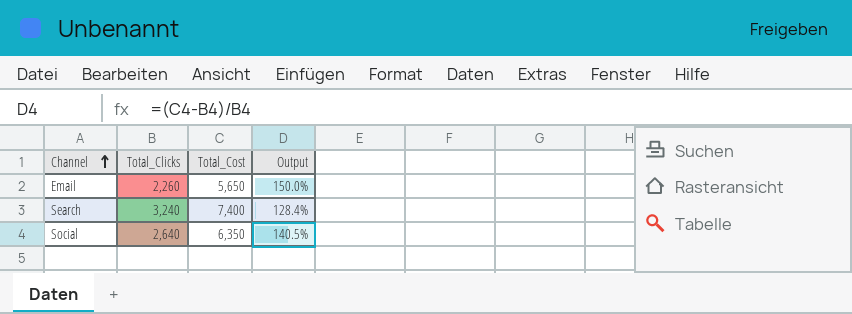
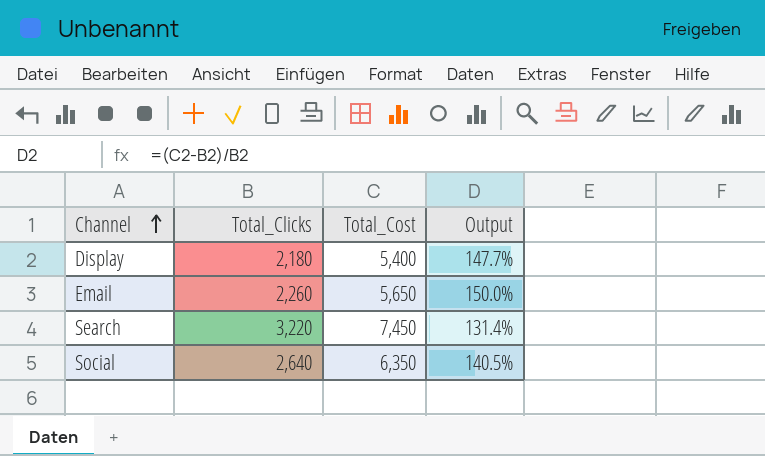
row Display: none -> 2,180 | 5,400 | 147.7%
Search | Total_Clicks: 3,240 -> 3,220
Search | Total_Cost: 7,400 -> 7,450
Search | Output: 128.4% -> 131.4%

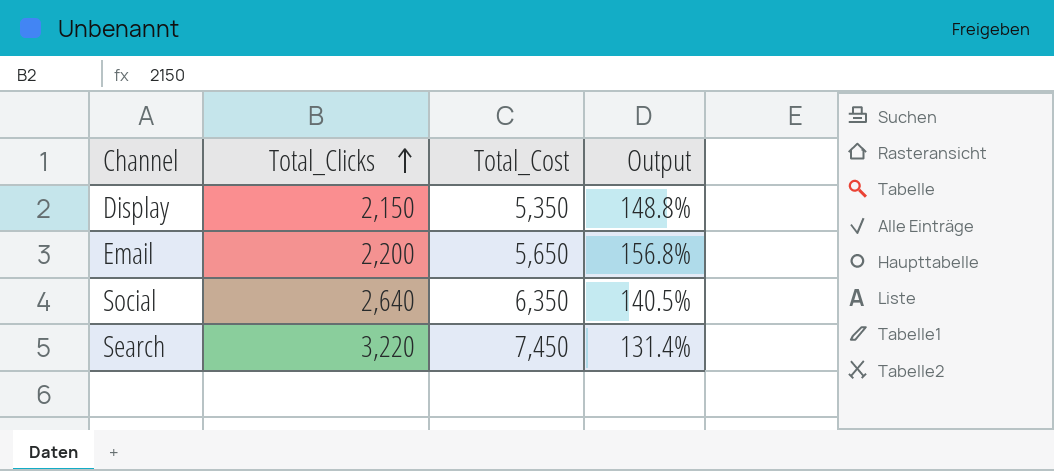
row order: Channel ascending -> Total_Clicks ascending
Display | Total_Clicks: 2,180 -> 2,150
Display | Total_Cost: 5,400 -> 5,350
Display | Output: 147.7% -> 148.8%
Email | Total_Clicks: 2,260 -> 2,200
Email | Output: 150.0% -> 156.8%

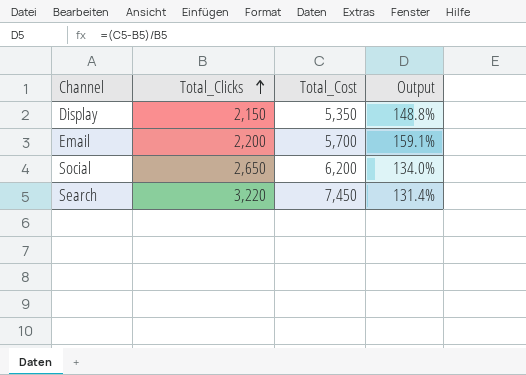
Email | Total_Cost: 5,650 -> 5,700
Email | Output: 156.8% -> 159.1%
Social | Total_Clicks: 2,640 -> 2,650
Social | Total_Cost: 6,350 -> 6,200
Social | Output: 140.5% -> 134.0%

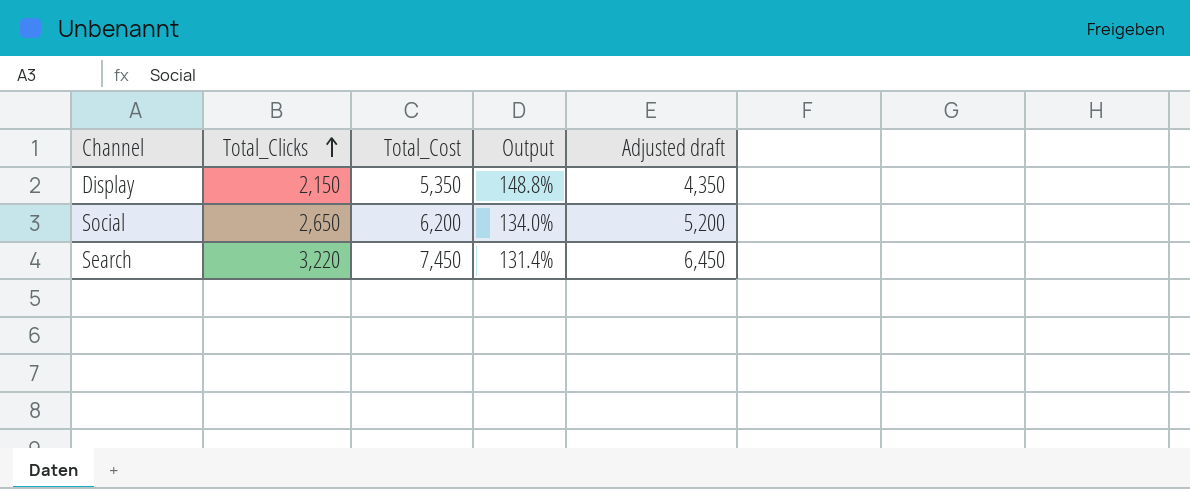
column Adjusted draft | formula: none -> [Total_Cost] - 1000
row Email: 2,200 | 5,700 | 159.1% -> none

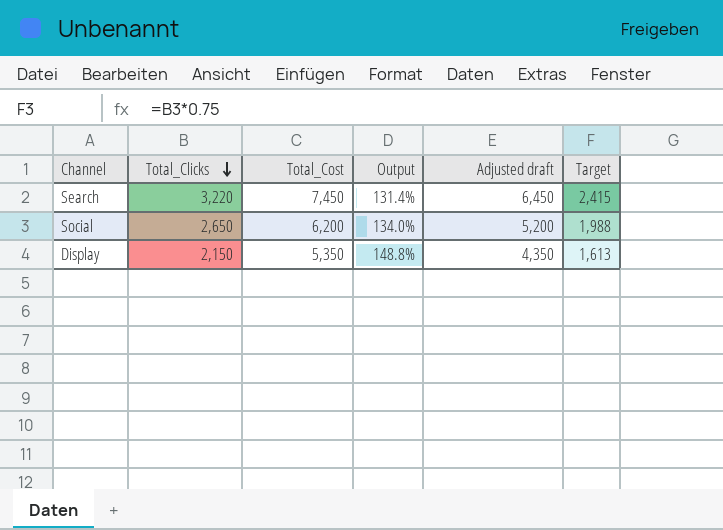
row order: Total_Clicks ascending -> Total_Clicks descending
column Target | formula: none -> [Total_Clicks] * 0.75

